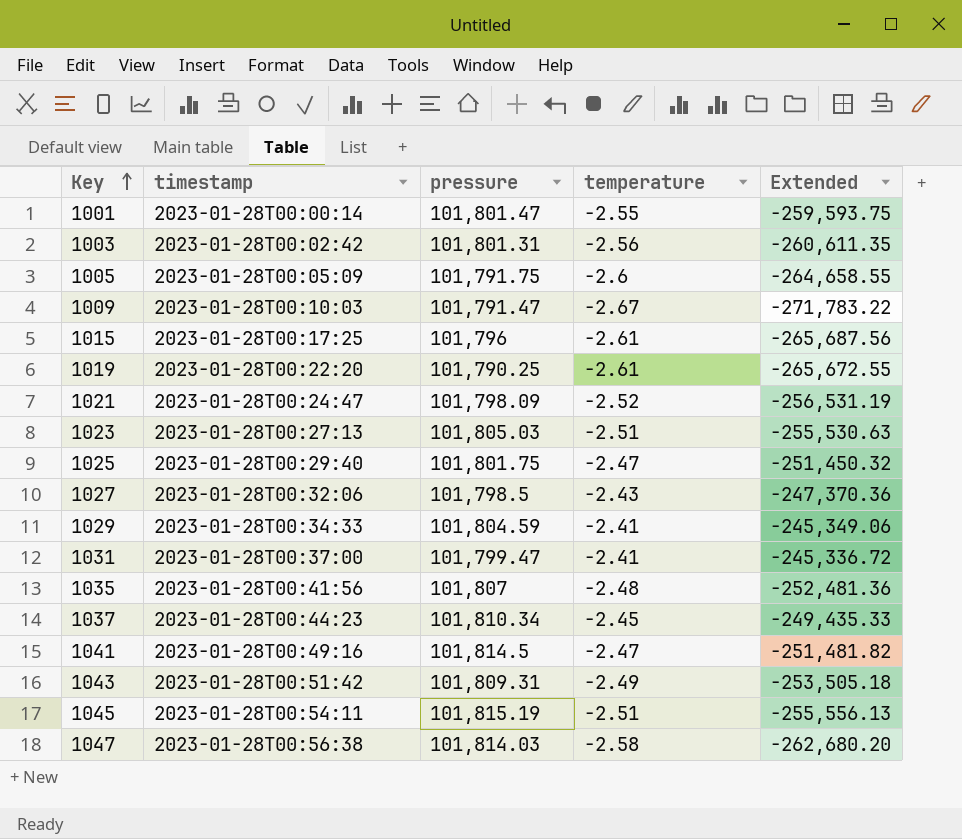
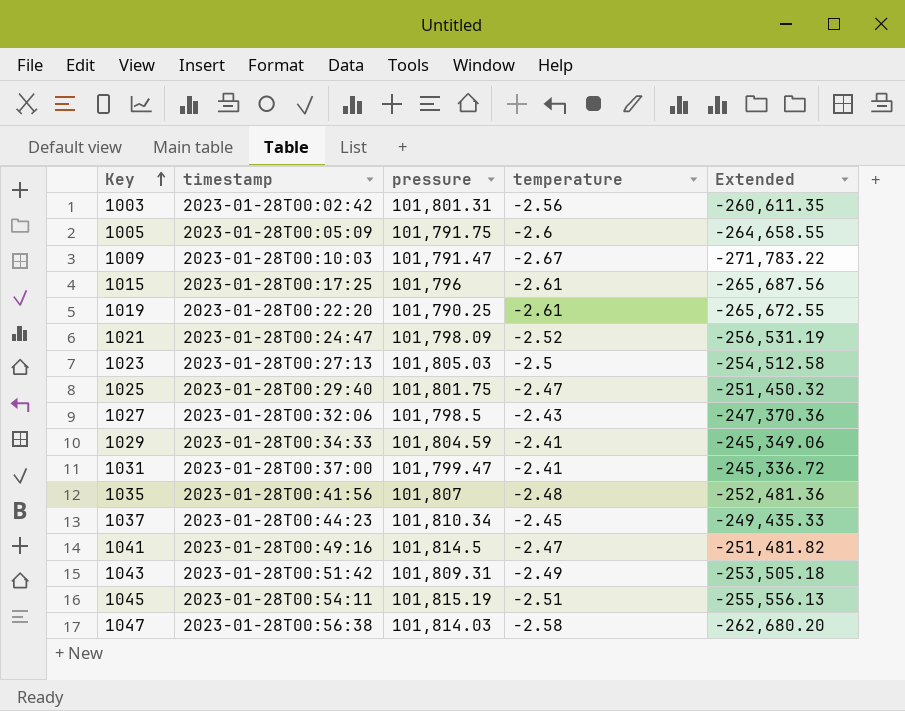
row 1001: 2023-01-28T00:00:14 | 101,801.47 | -2.55 | -259,593.75 -> none
1023 | temperature: -2.51 -> -2.5
1023 | Extended: -255,530.63 -> -254,512.58

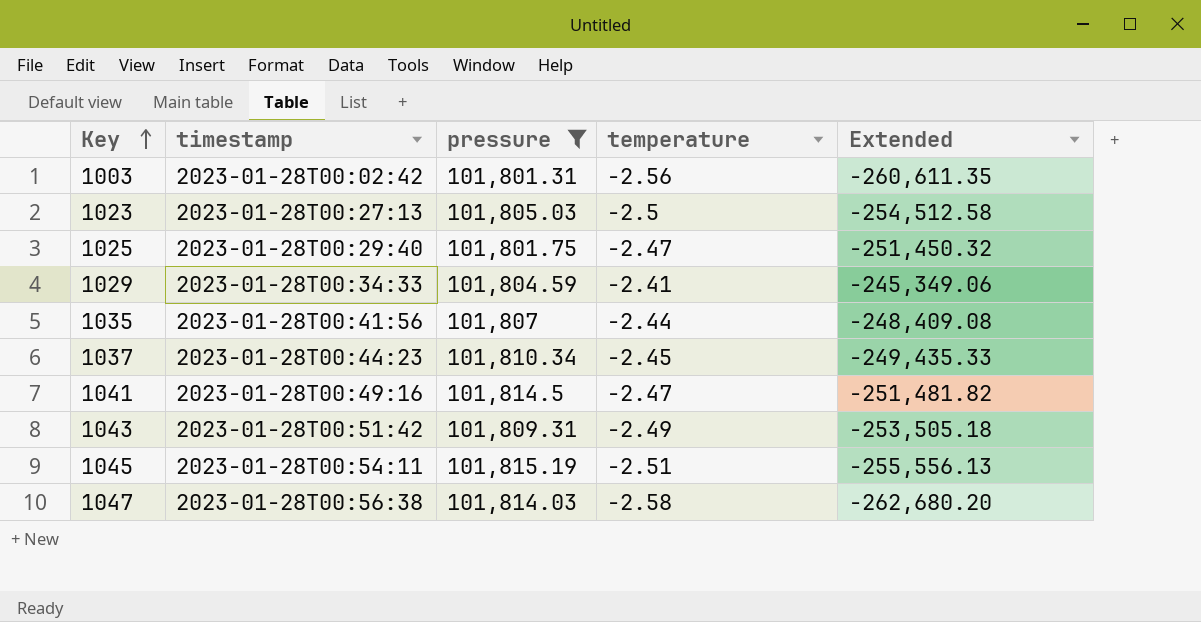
filter: none -> pressure >= 101,801.31
1035 | temperature: -2.48 -> -2.44
1035 | Extended: -252,481.36 -> -248,409.08

